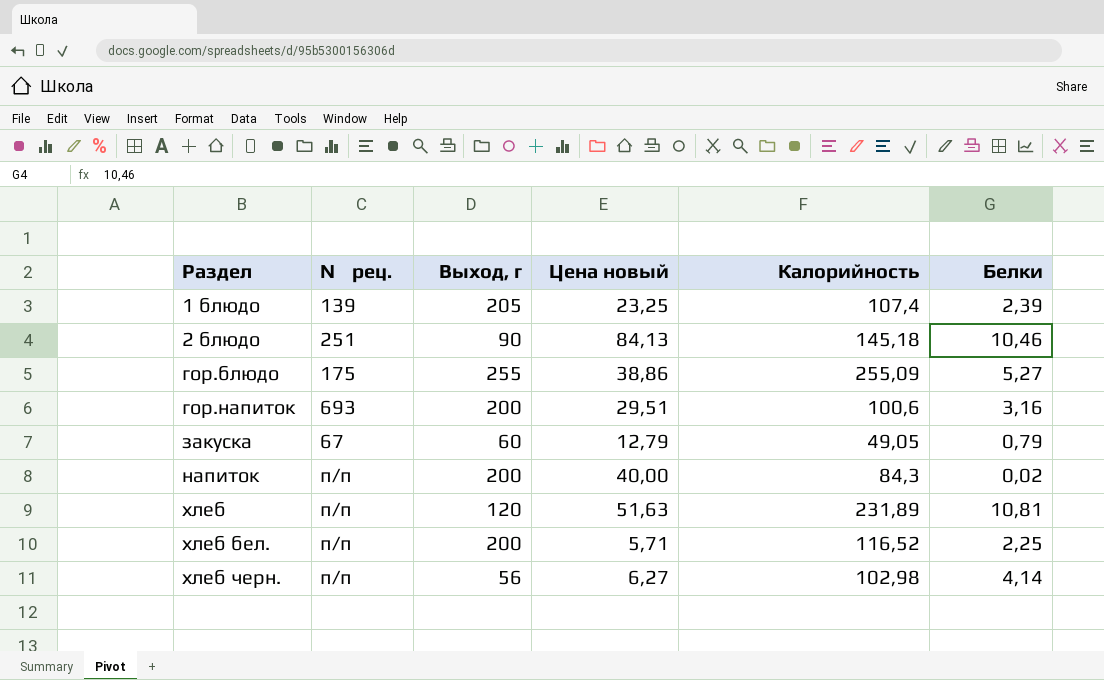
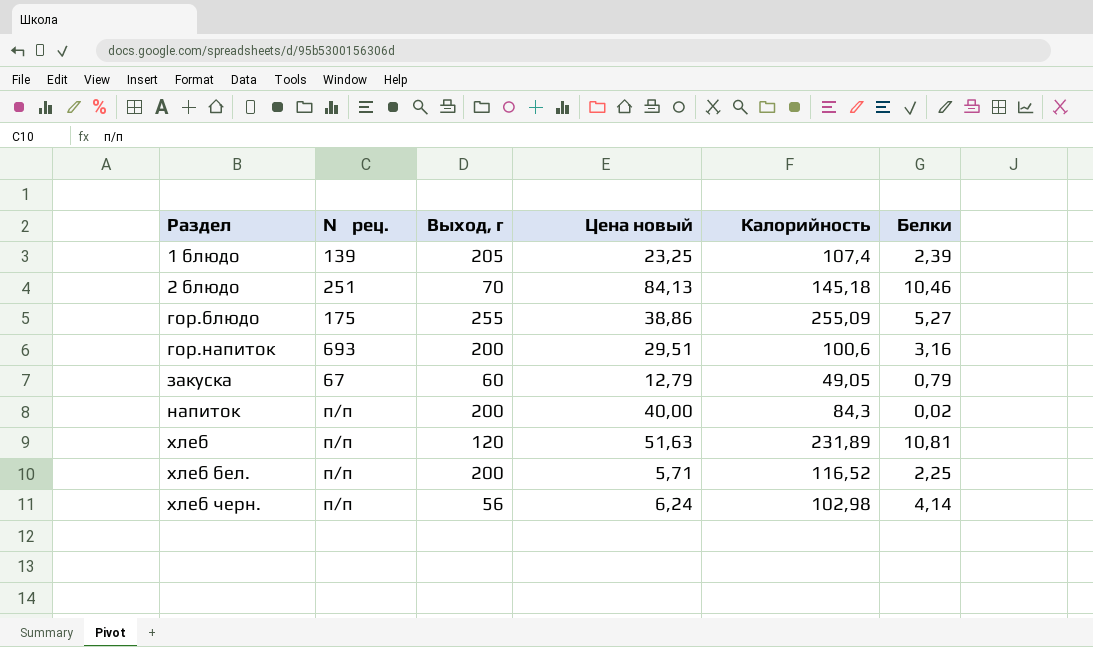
2 блюдо | Выход, г: 90 -> 70
хлеб черн. | Цена новый: 6,27 -> 6,24

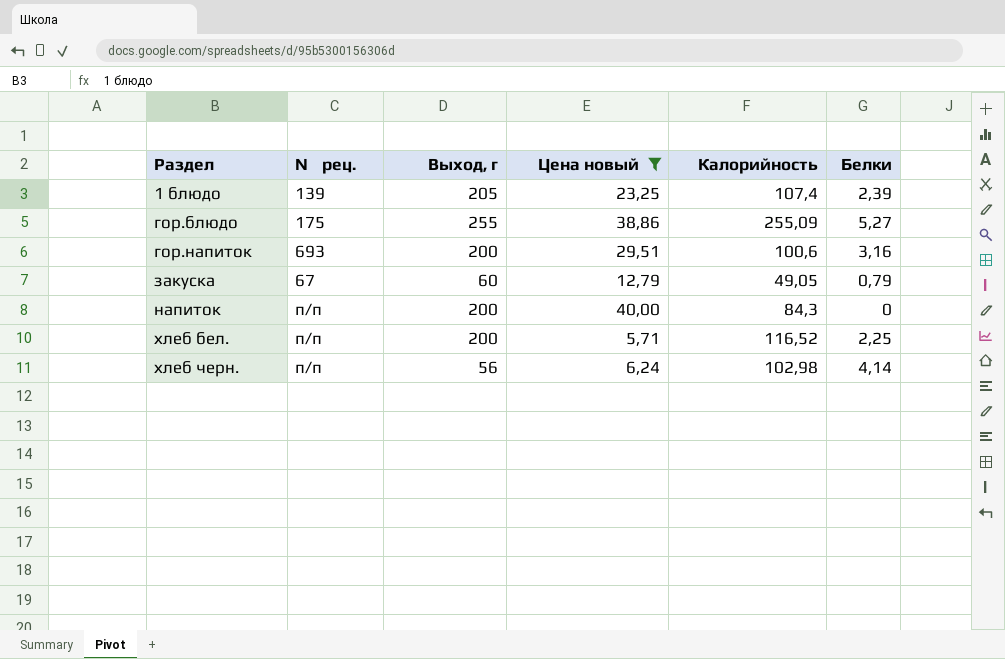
filter: none -> Цена новый <= 40,00
напиток | Белки: 0,02 -> 0

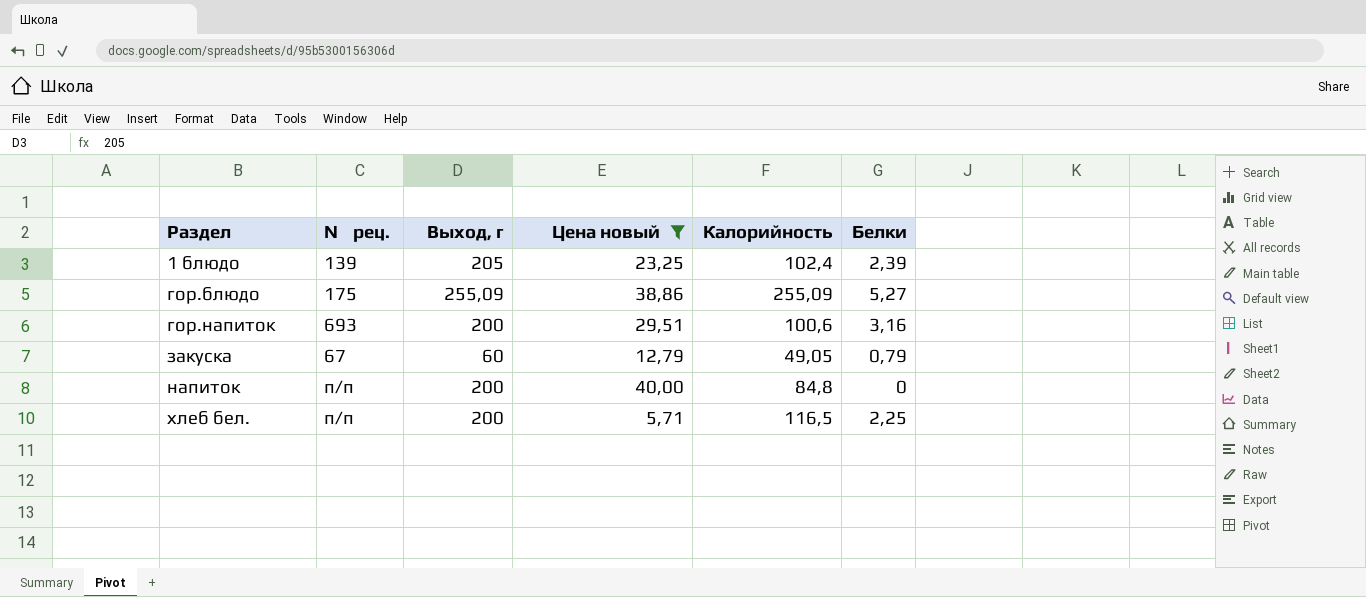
row хлеб черн.: п/п | 56 | 6,24 | 102,98 | 4,14 -> none
1 блюдо | Калорийность: 107,4 -> 102,4
гор.блюдо | Выход, г: 255 -> 255,09
напиток | Калорийность: 84,3 -> 84,8
хлеб бел. | Калорийность: 116,52 -> 116,5

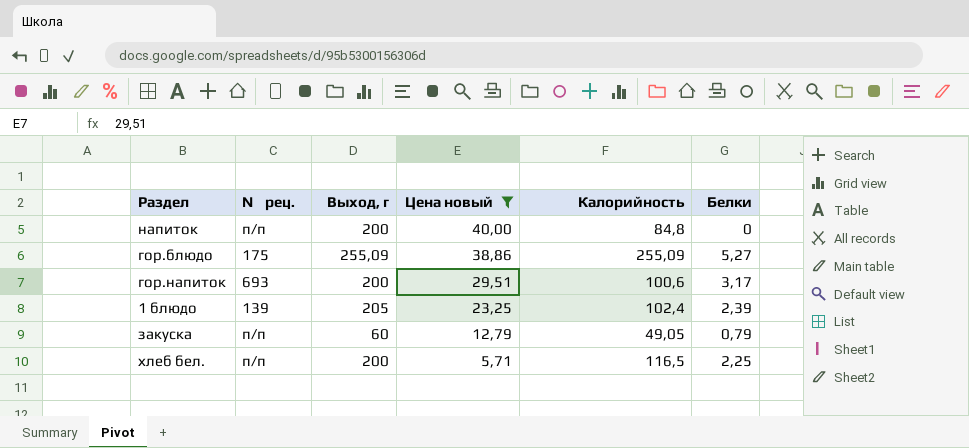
row order: Раздел ascending -> Цена новый descending
гор.напиток | Белки: 3,16 -> 3,17
закуска | № рец.: 67 -> п/п

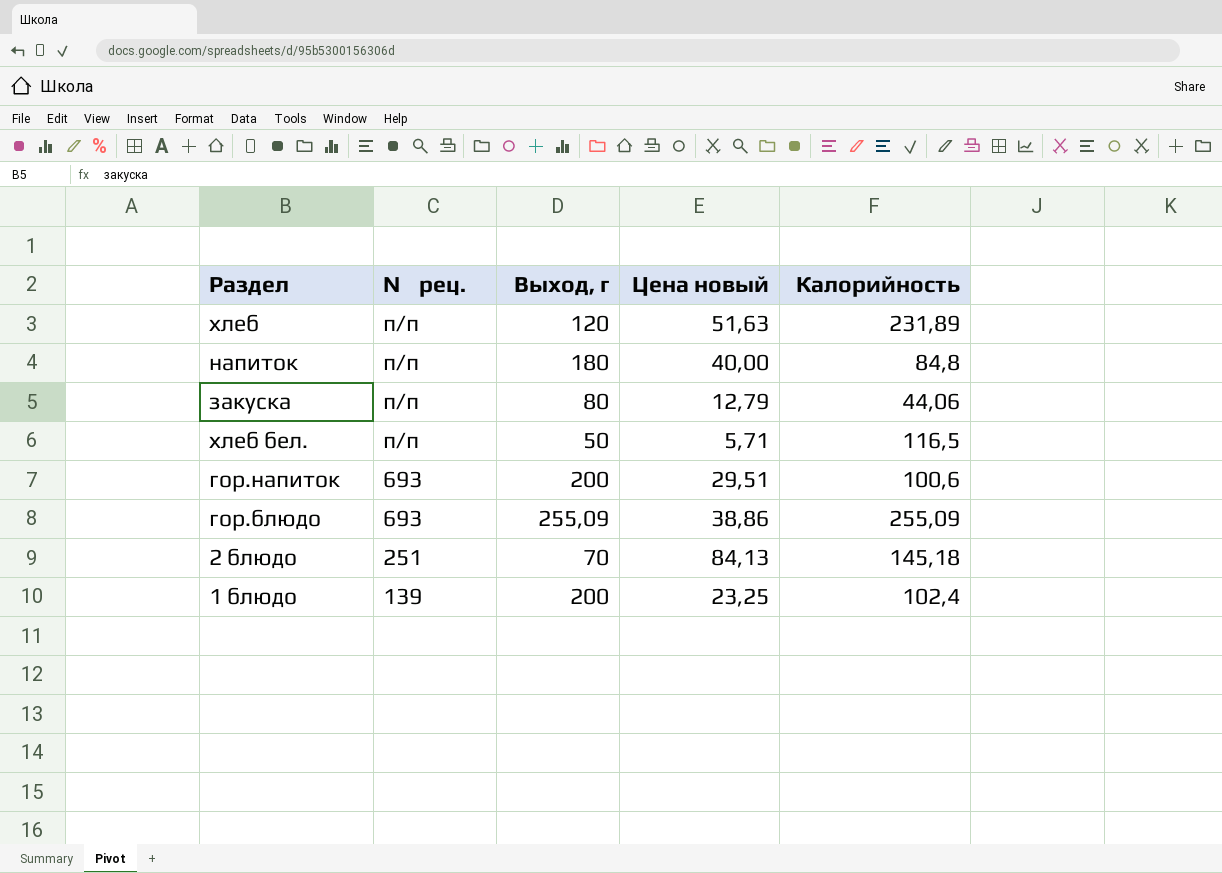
filter: Цена новый <= 40,00 -> none
row order: Цена новый descending -> № рец. descending
column Белки | position: 6 -> none
напиток | Выход, г: 200 -> 180
закуска | Выход, г: 60 -> 80
закуска | Калорийность: 49,05 -> 44,06
хлеб бел. | Выход, г: 200 -> 50
гор.блюдо | № рец.: 175 -> 693
1 блюдо | Выход, г: 205 -> 200

